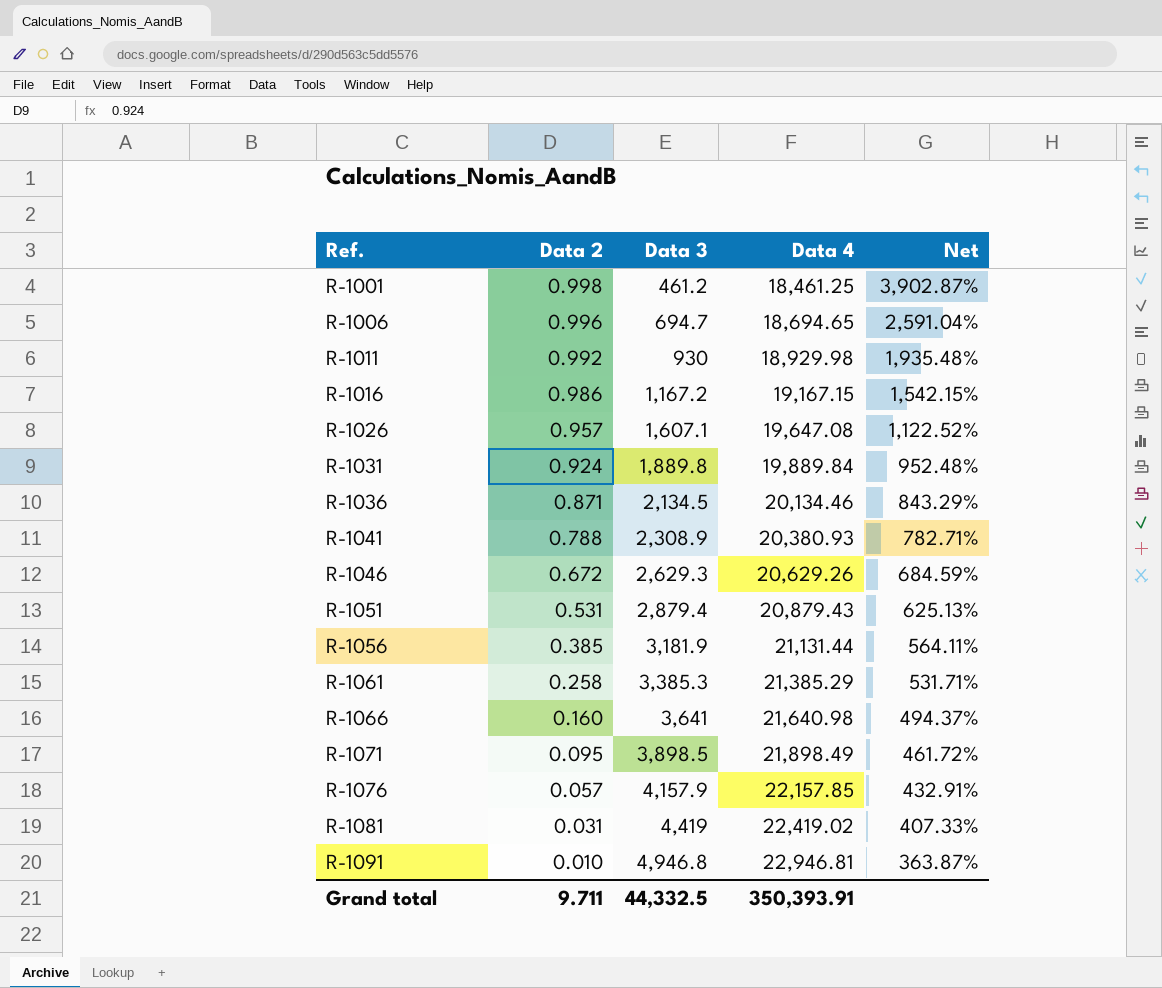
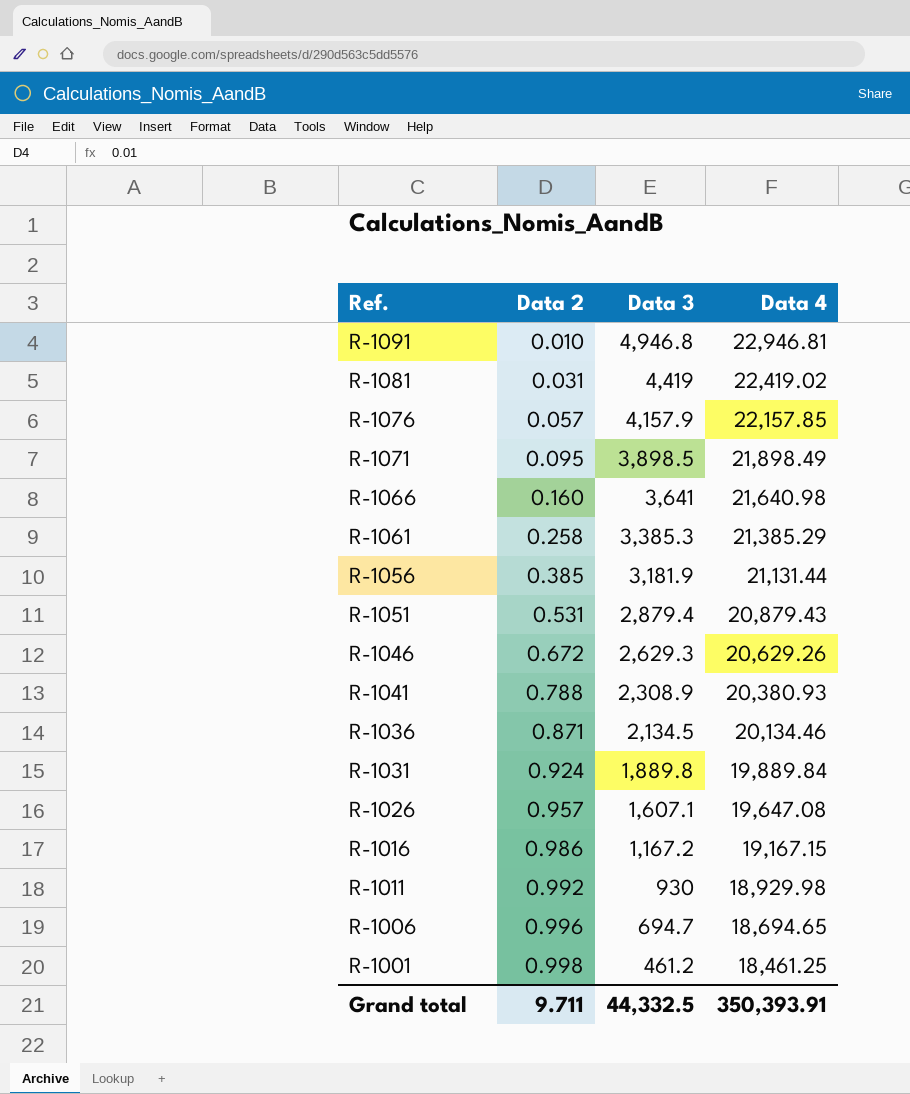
row order: Ref. ascending -> Ref. descending
column Net | formula: ([Data 4] - [Data 3]) / [Data 3] -> none

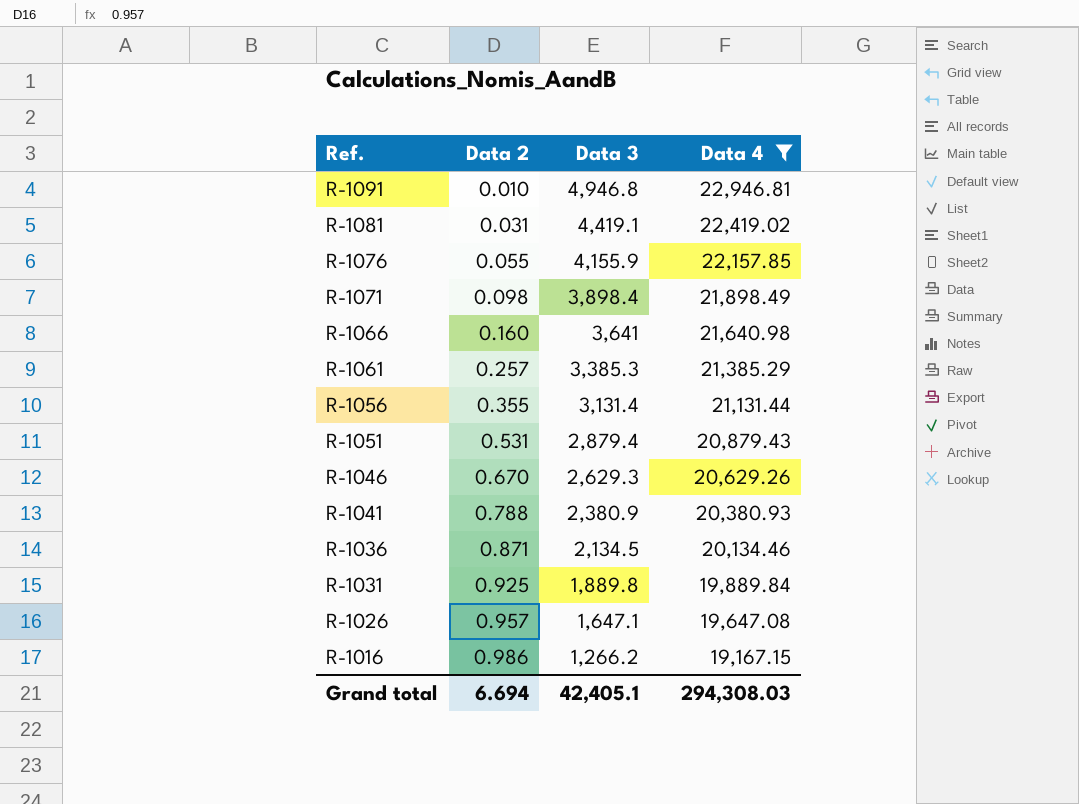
filter: none -> Data 4 >= 19,167.15
R-1081 | Data 3: 4,419 -> 4,419.1
R-1076 | Data 2: 0.057 -> 0.055
R-1076 | Data 3: 4,157.9 -> 4,155.9
R-1071 | Data 2: 0.095 -> 0.098
R-1071 | Data 3: 3,898.5 -> 3,898.4
R-1061 | Data 2: 0.258 -> 0.257
R-1056 | Data 2: 0.385 -> 0.355
R-1056 | Data 3: 3,181.9 -> 3,131.4
R-1046 | Data 2: 0.672 -> 0.670
R-1041 | Data 3: 2,308.9 -> 2,380.9
R-1031 | Data 2: 0.924 -> 0.925
R-1026 | Data 3: 1,607.1 -> 1,647.1
R-1016 | Data 3: 1,167.2 -> 1,266.2
Grand total | Data 2: 9.711 -> 6.694
Grand total | Data 3: 44,332.5 -> 42,405.1
Grand total | Data 4: 350,393.91 -> 294,308.03

